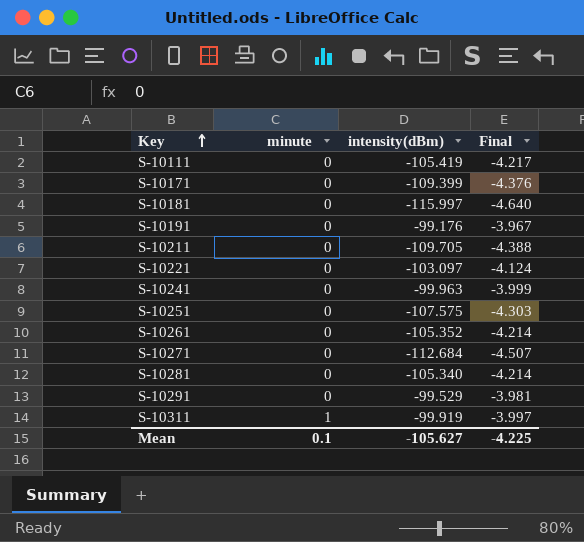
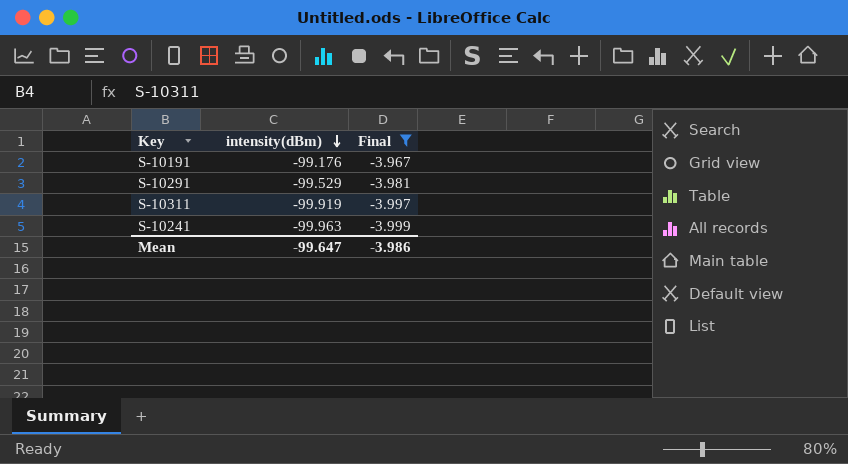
filter: none -> Final >= -3.999
row order: Key ascending -> intensity(dBm) descending
column minute | position: 2 -> none
Mean | intensity(dBm): -105.627 -> -99.647
Mean | Final: -4.225 -> -3.986

